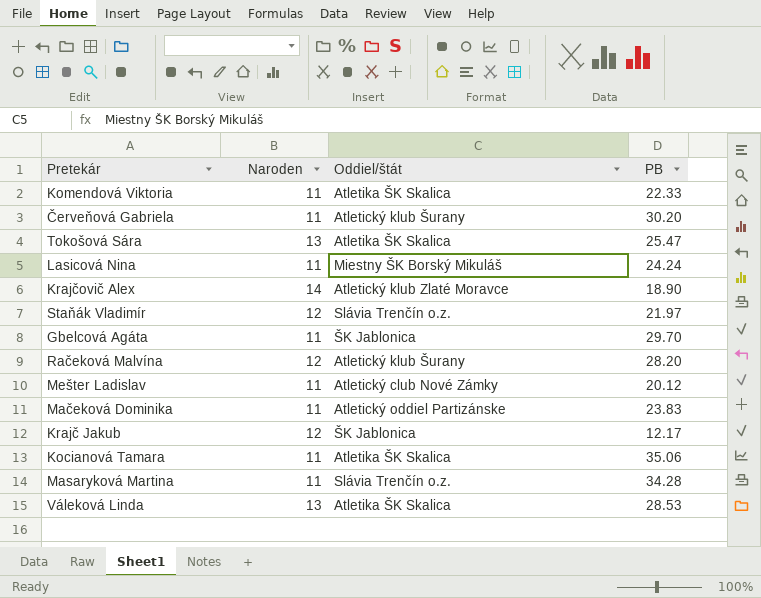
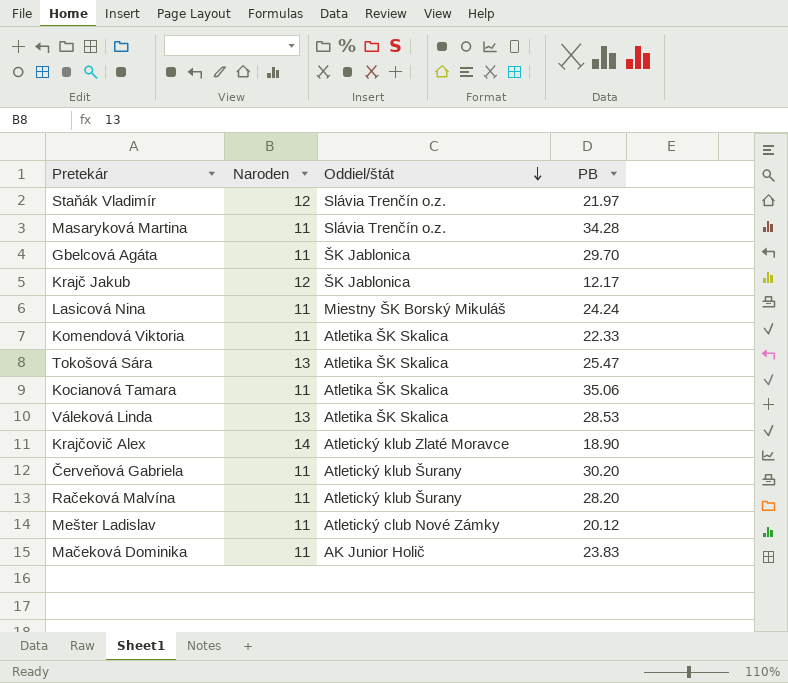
row order: none -> Oddiel/štát descending
Račeková Malvína | Naroden: 12 -> 11
Mačeková Dominika | Oddiel/štát: Atletický oddiel Partizánske -> AK Junior Holič

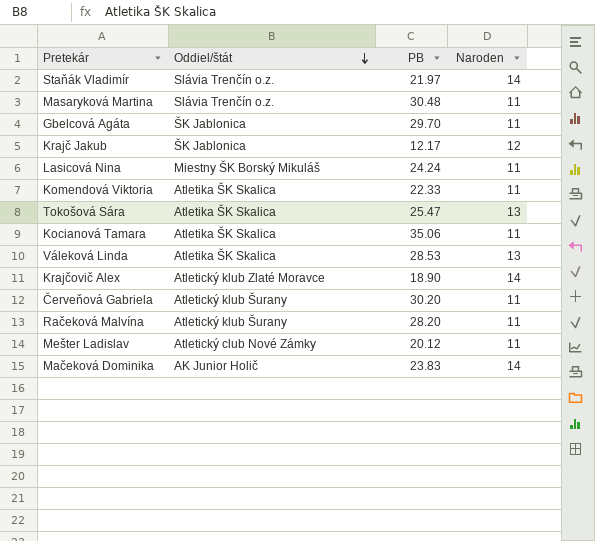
column Naroden | position: 2 -> 4
Staňák Vladimír | Naroden: 12 -> 14
Masaryková Martina | PB: 34.28 -> 30.48
Mačeková Dominika | Naroden: 11 -> 14

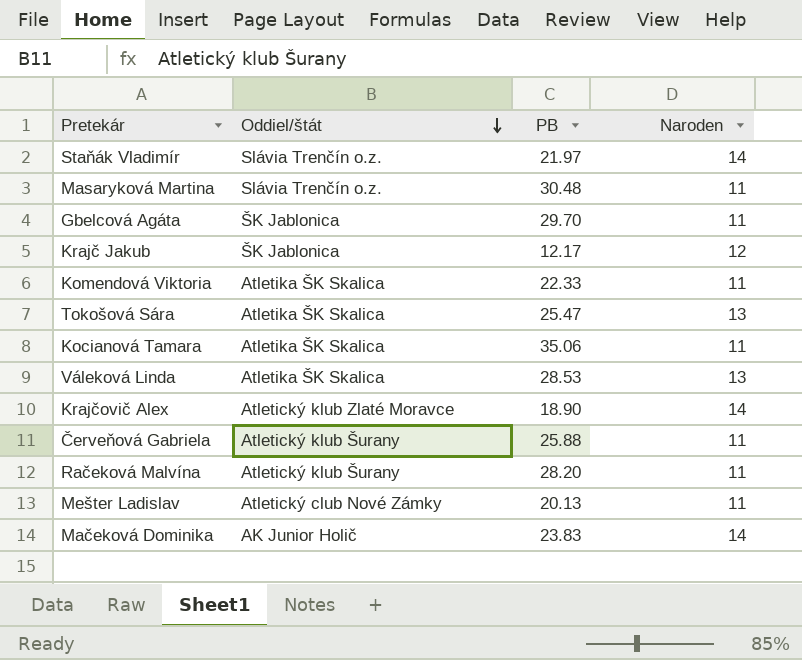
row Lasicová Nina: Miestny ŠK Borský Mikuláš | 24.24 | 11 -> none
Červeňová Gabriela | PB: 30.20 -> 25.88
Mešter Ladislav | PB: 20.12 -> 20.13

